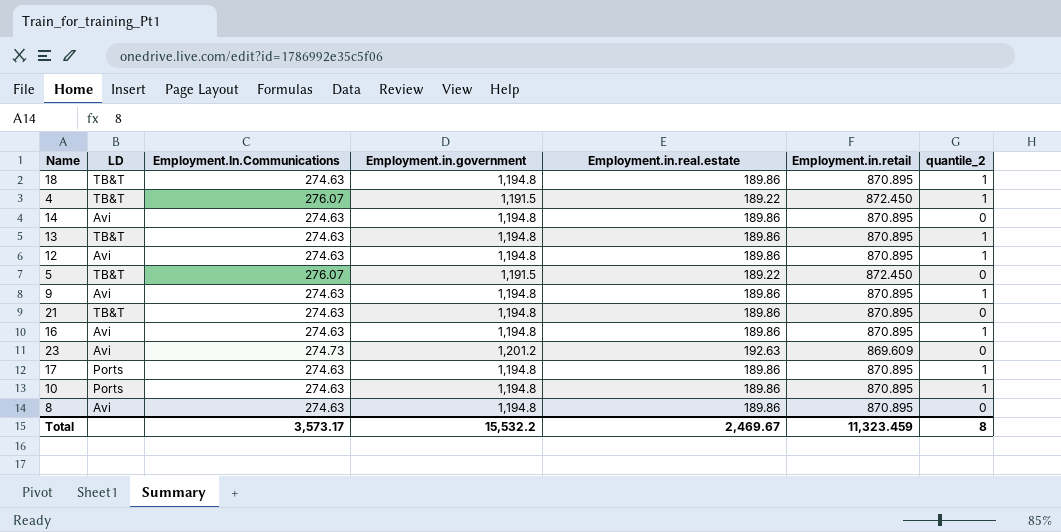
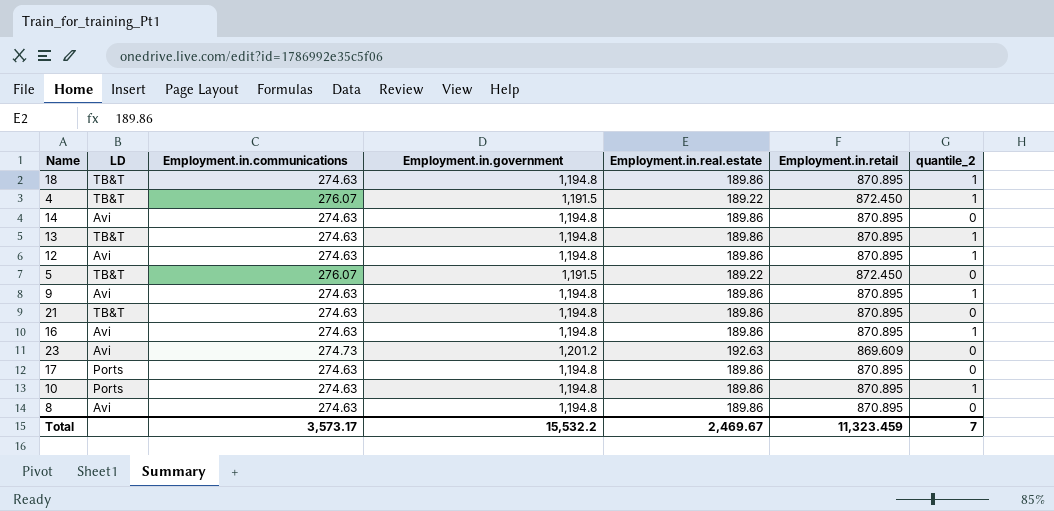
column name: Employment.In.Communications -> Employment.in.communications
17 | quantile_2: 1 -> 0
Total | quantile_2: 8 -> 7

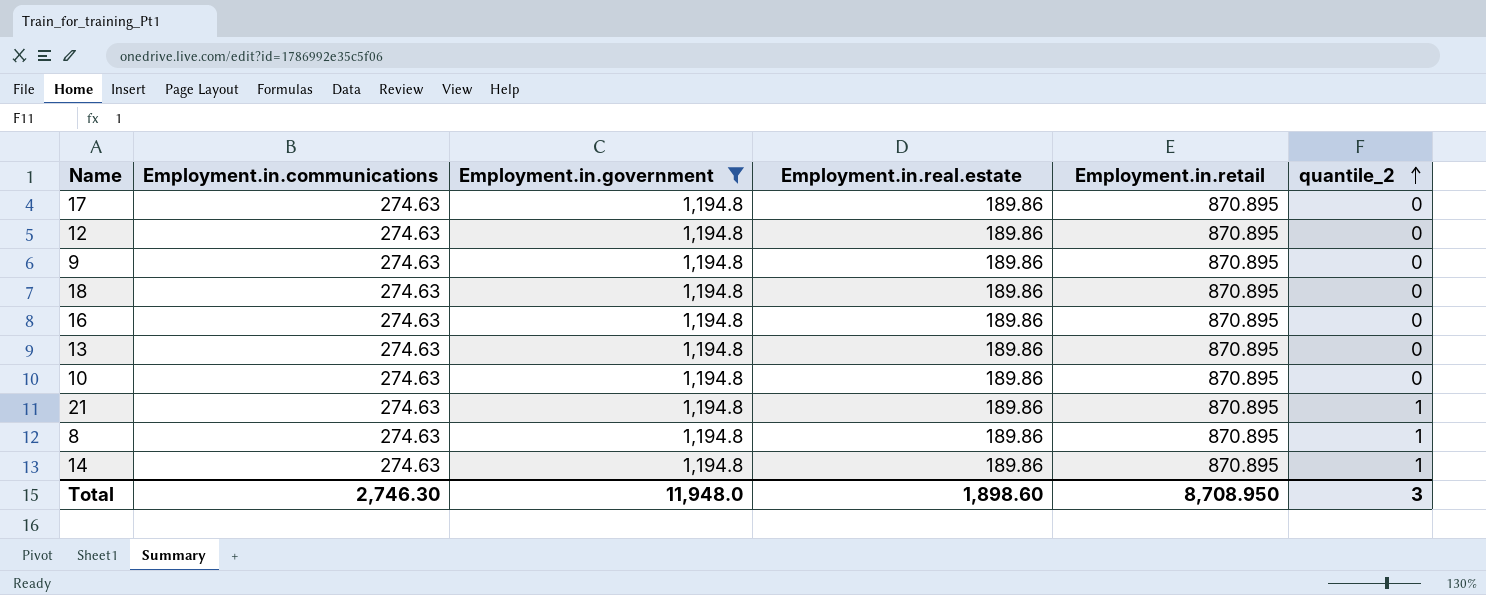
filter: none -> Employment.in.government = 1,194.8
row order: none -> quantile_2 ascending
column LD | position: 2 -> none
12 | quantile_2: 1 -> 0
9 | quantile_2: 1 -> 0
18 | quantile_2: 1 -> 0
16 | quantile_2: 1 -> 0
13 | quantile_2: 1 -> 0
10 | quantile_2: 1 -> 0
21 | quantile_2: 0 -> 1
8 | quantile_2: 0 -> 1
14 | quantile_2: 0 -> 1
Total | Employment.in.communications: 3,573.17 -> 2,746.30
Total | Employment.in.government: 15,532.2 -> 11,948.0
Total | Employment.in.real.estate: 2,469.67 -> 1,898.60
Total | Employment.in.retail: 11,323.459 -> 8,708.950
Total | quantile_2: 7 -> 3

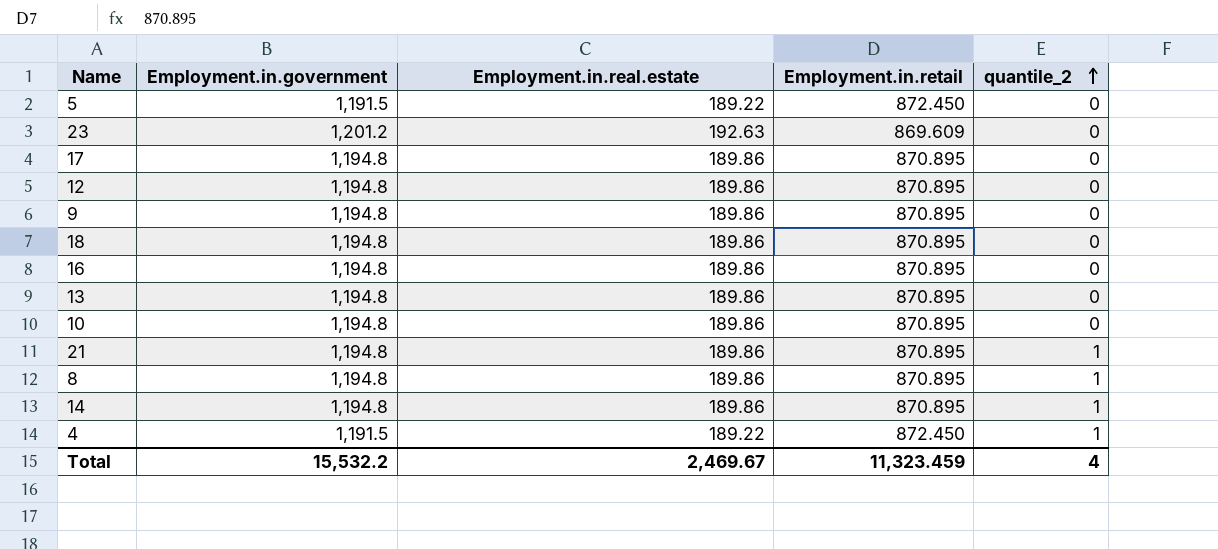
filter: Employment.in.government = 1,194.8 -> none
column Employment.in.communications | position: 2 -> none
Total | Employment.in.government: 11,948.0 -> 15,532.2
Total | Employment.in.real.estate: 1,898.60 -> 2,469.67
Total | Employment.in.retail: 8,708.950 -> 11,323.459
Total | quantile_2: 3 -> 4

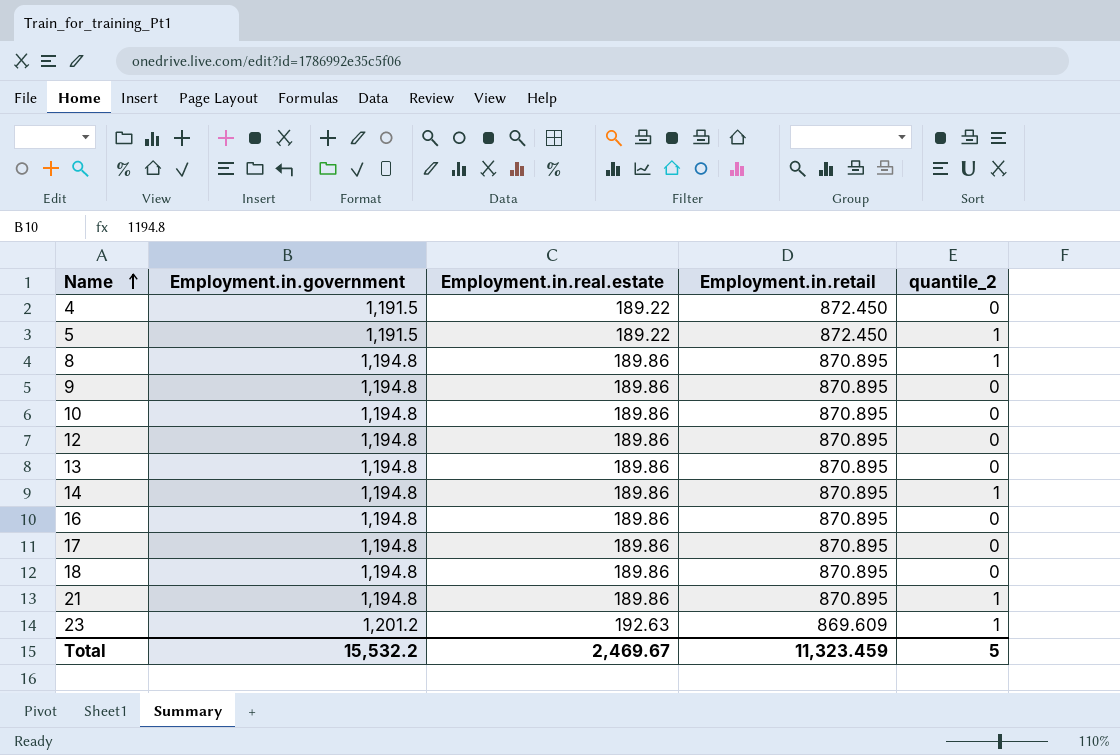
row order: quantile_2 ascending -> Name ascending
4 | quantile_2: 1 -> 0
5 | quantile_2: 0 -> 1
23 | quantile_2: 0 -> 1
Total | quantile_2: 4 -> 5

